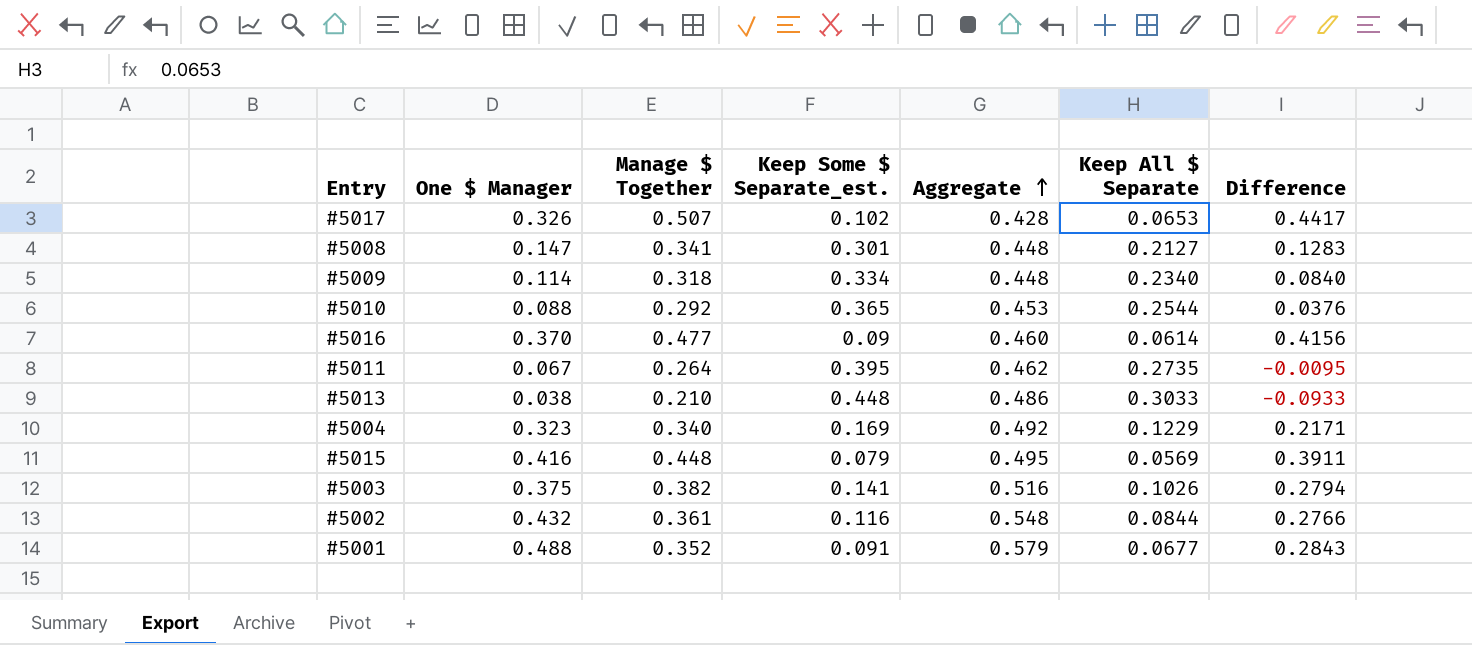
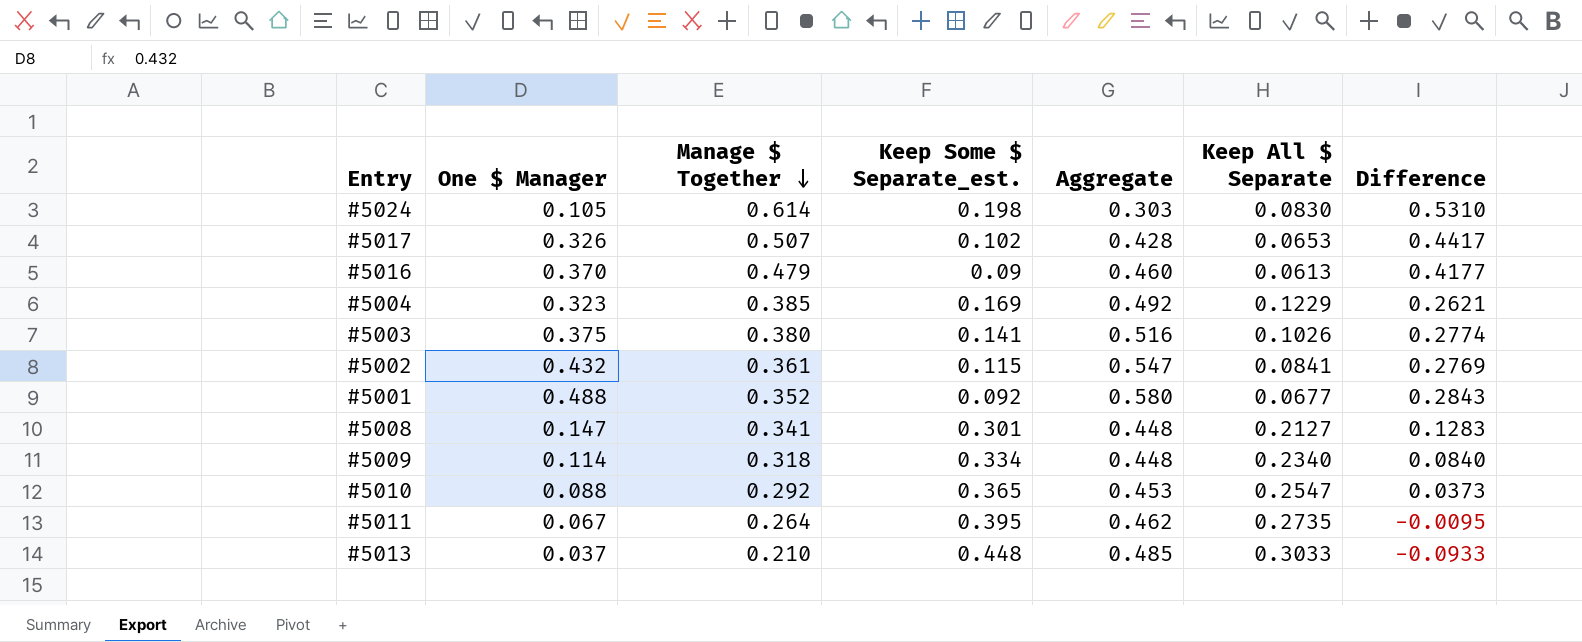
row order: Aggregate ascending -> Manage $ Together descending
row #5015: 0.416 | 0.448 | 0.079 | 0.495 | 0.0569 | 0.3911 -> none
row #5024: none -> 0.105 | 0.614 | 0.198 | 0.303 | 0.0830 | 0.5310
#5016 | Manage $ Together: 0.477 -> 0.479
#5016 | Keep All $ Separate: 0.0614 -> 0.0613
#5016 | Difference: 0.4156 -> 0.4177
#5004 | Manage $ Together: 0.340 -> 0.385
#5004 | Difference: 0.2171 -> 0.2621
#5003 | Manage $ Together: 0.382 -> 0.380
#5003 | Difference: 0.2794 -> 0.2774
#5002 | Keep Some $ Separate_est.: 0.116 -> 0.115
#5002 | Aggregate: 0.548 -> 0.547
#5002 | Keep All $ Separate: 0.0844 -> 0.0841
#5002 | Difference: 0.2766 -> 0.2769
#5001 | Keep Some $ Separate_est.: 0.091 -> 0.092
#5001 | Aggregate: 0.579 -> 0.580
#5010 | Keep All $ Separate: 0.2544 -> 0.2547
#5010 | Difference: 0.0376 -> 0.0373
#5013 | One $ Manager: 0.038 -> 0.037
#5013 | Aggregate: 0.486 -> 0.485

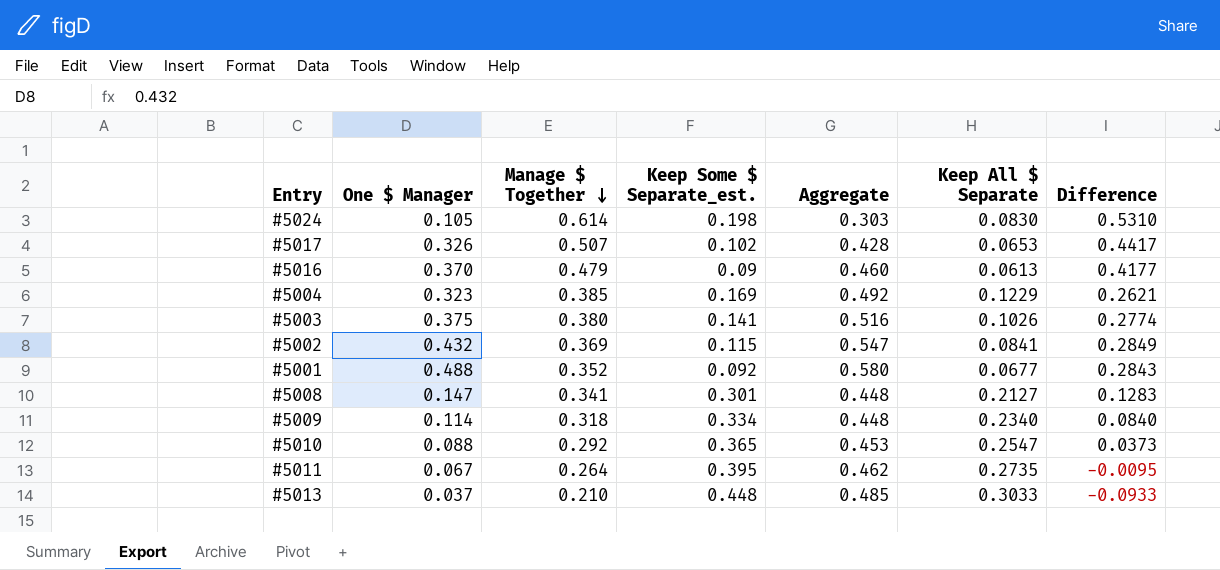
#5002 | Manage $ Together: 0.361 -> 0.369
#5002 | Difference: 0.2769 -> 0.2849

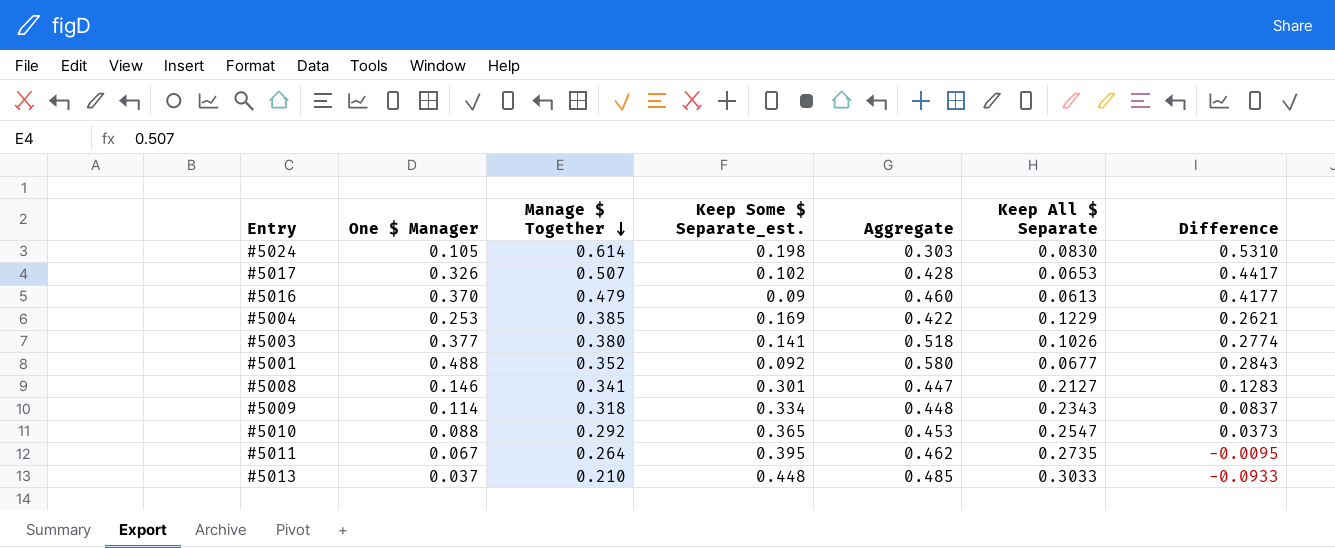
row #5002: 0.432 | 0.369 | 0.115 | 0.547 | 0.0841 | 0.2849 -> none
#5004 | One $ Manager: 0.323 -> 0.253
#5004 | Aggregate: 0.492 -> 0.422
#5003 | One $ Manager: 0.375 -> 0.377
#5003 | Aggregate: 0.516 -> 0.518
#5008 | One $ Manager: 0.147 -> 0.146
#5008 | Aggregate: 0.448 -> 0.447
#5009 | Keep All $ Separate: 0.2340 -> 0.2343
#5009 | Difference: 0.0840 -> 0.0837

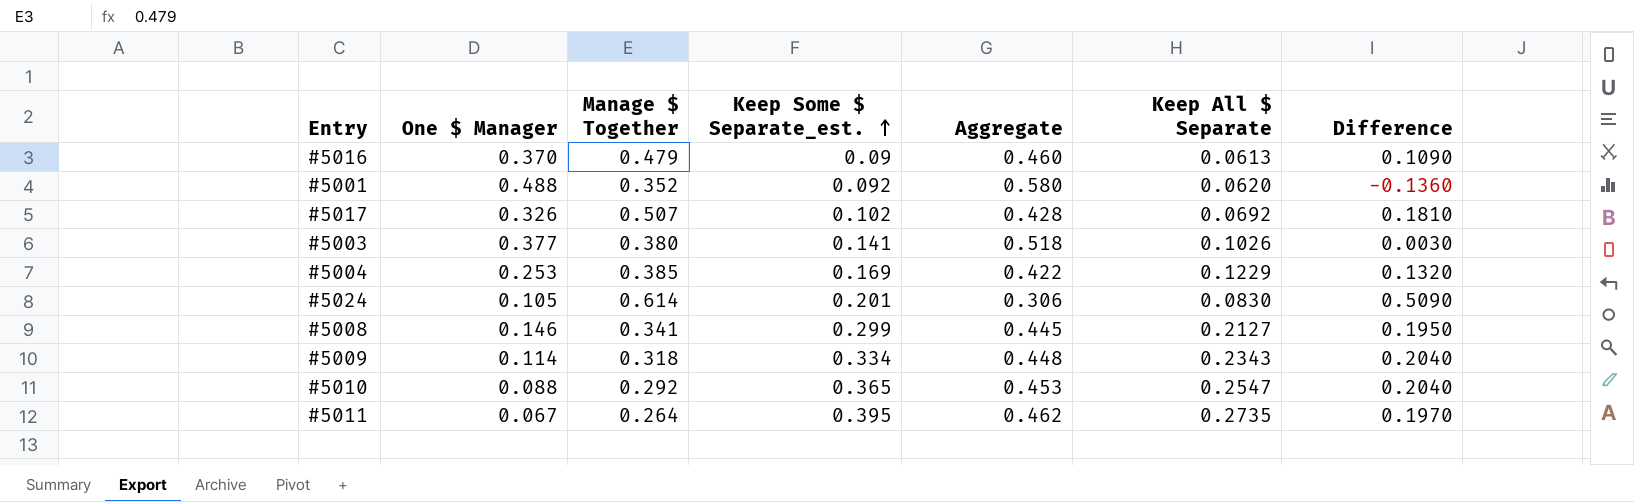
row order: Manage $ Together descending -> Keep Some $ Separate_est. ascending
column Difference | formula: [Manage $ Together] - [Keep All $ Separate] -> [Manage $ Together] - [One $ Manager]
row #5013: 0.037 | 0.210 | 0.448 | 0.485 | 0.3033 | -0.0933 -> none
#5001 | Keep All $ Separate: 0.0677 -> 0.0620
#5017 | Keep All $ Separate: 0.0653 -> 0.0692
#5024 | Keep Some $ Separate_est.: 0.198 -> 0.201
#5024 | Aggregate: 0.303 -> 0.306
#5008 | Keep Some $ Separate_est.: 0.301 -> 0.299
#5008 | Aggregate: 0.447 -> 0.445

